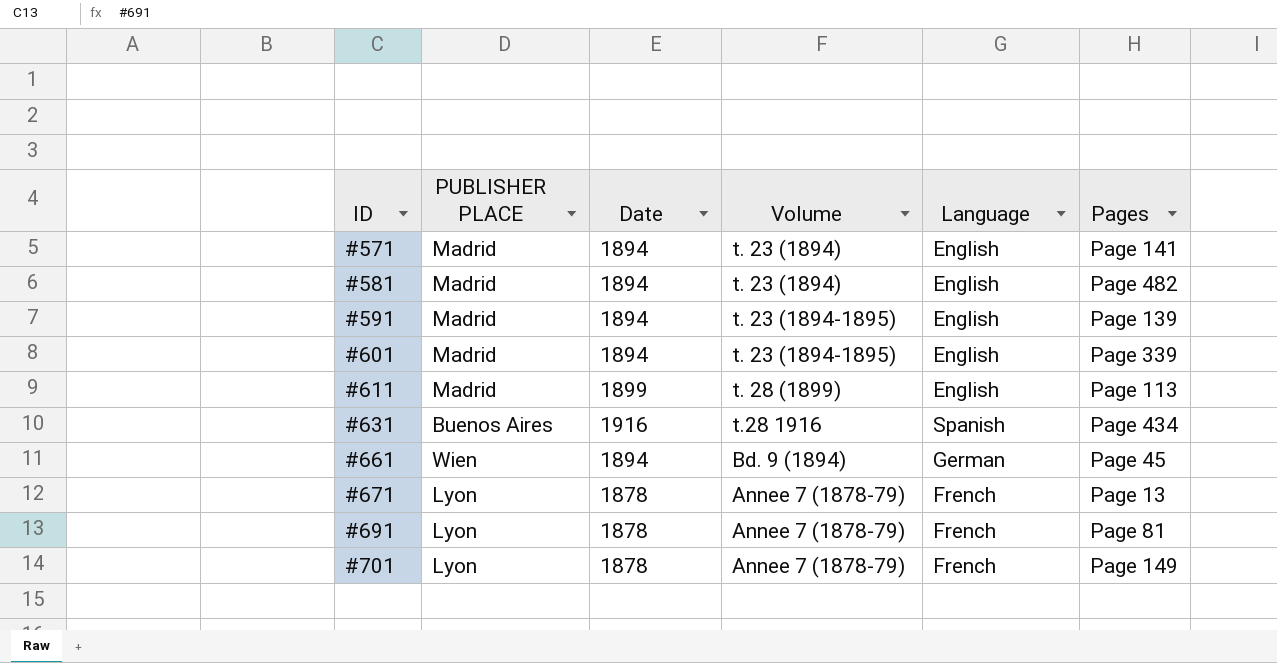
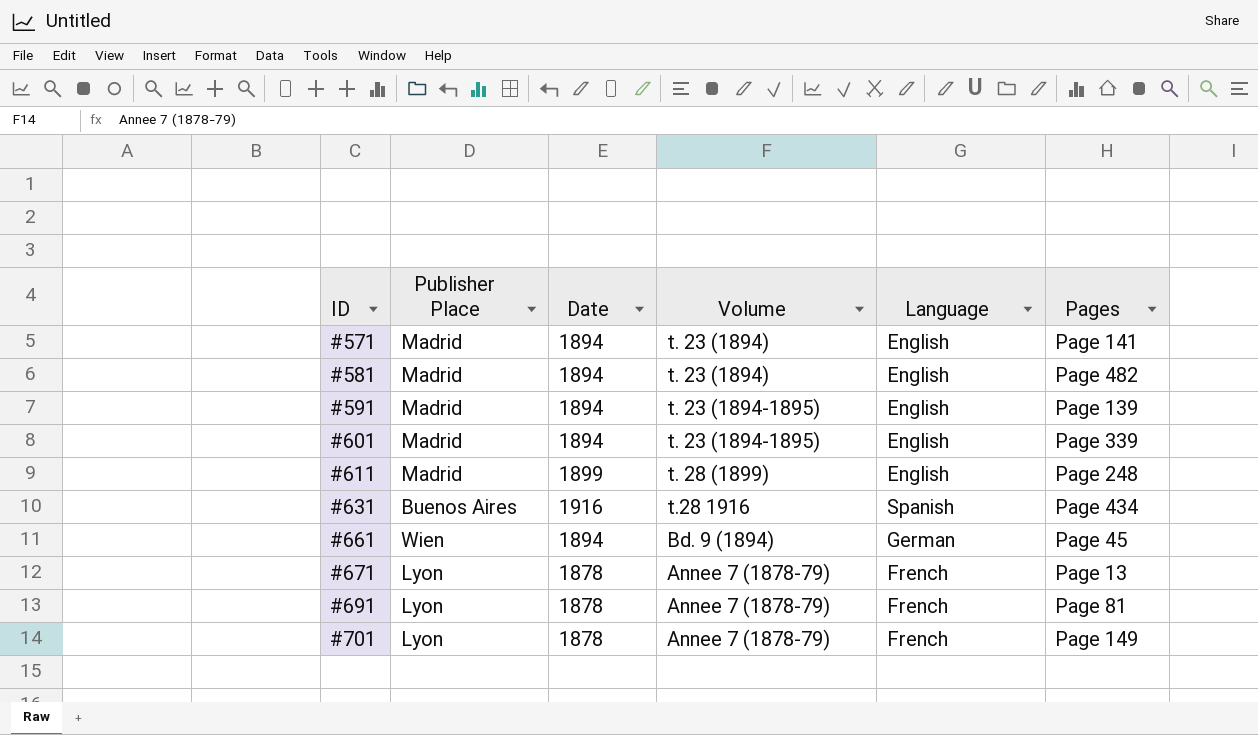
column name: PUBLISHER PLACE -> Publisher Place
#611 | Pages: Page 113 -> Page 248

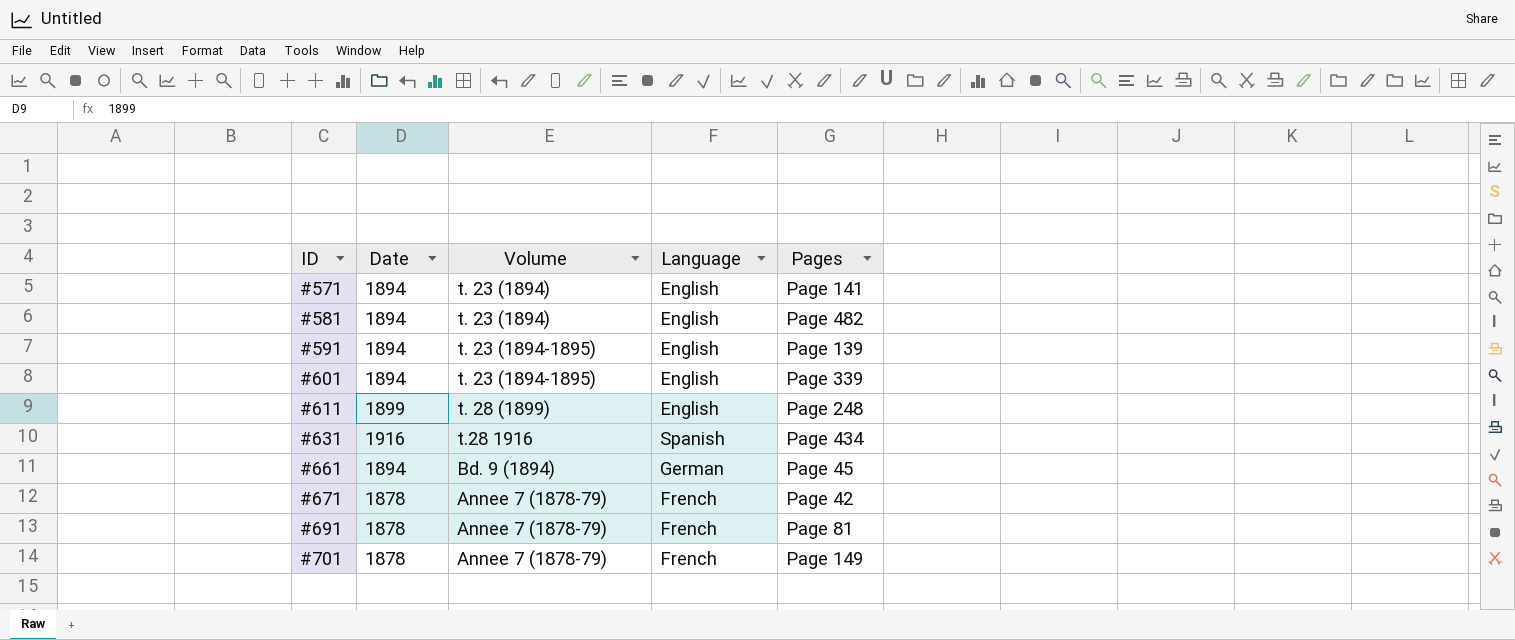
column Publisher Place | position: 2 -> none
#671 | Pages: Page 13 -> Page 42

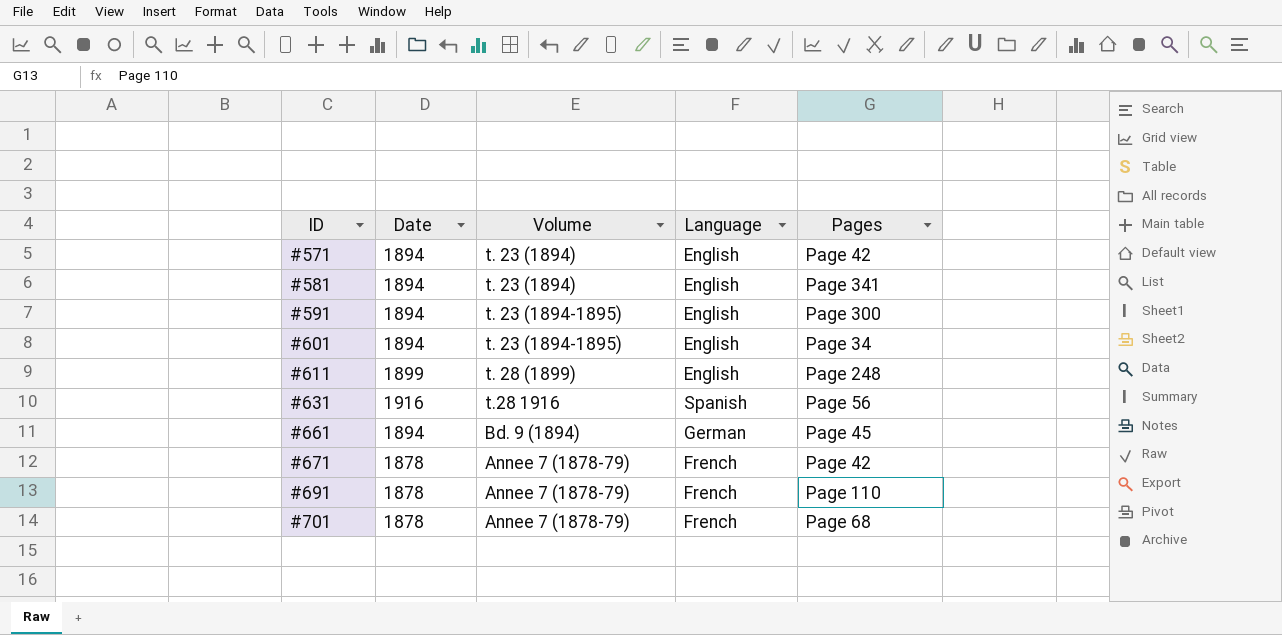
#571 | Pages: Page 141 -> Page 42
#581 | Pages: Page 482 -> Page 341
#591 | Pages: Page 139 -> Page 300
#601 | Pages: Page 339 -> Page 34
#631 | Pages: Page 434 -> Page 56
#691 | Pages: Page 81 -> Page 110
#701 | Pages: Page 149 -> Page 68

